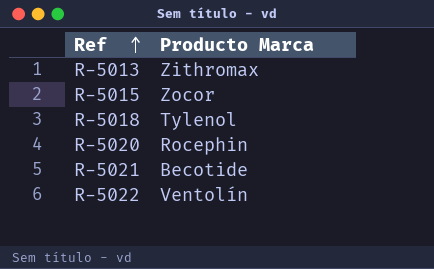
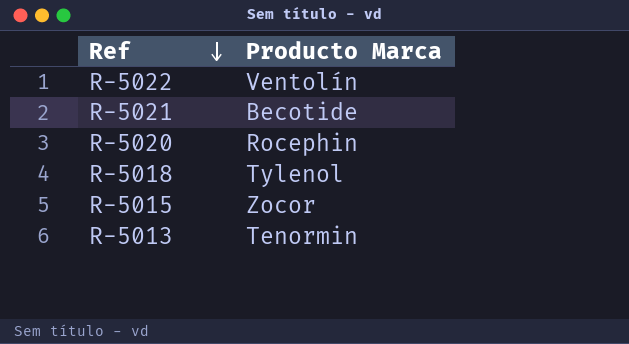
row order: Ref ascending -> Ref descending
R-5013 | Producto Marca: Zithromax -> Tenormin

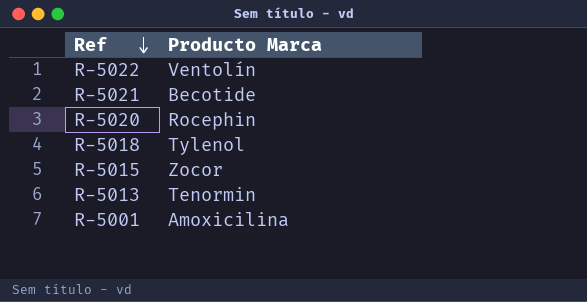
row R-5001: none -> Amoxicilina

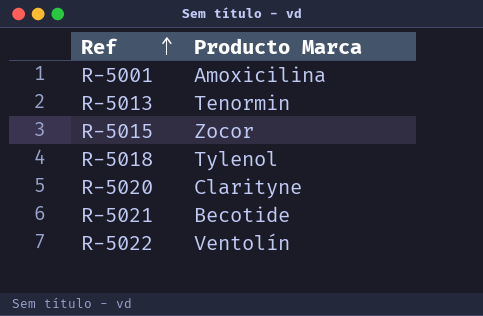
row order: Ref descending -> Ref ascending
R-5020 | Producto Marca: Rocephin -> Clarityne

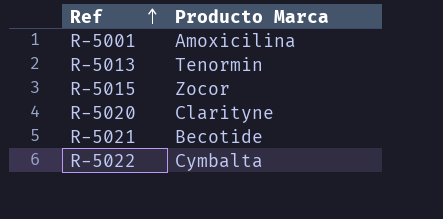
row R-5018: Tylenol -> none
R-5022 | Producto Marca: Ventolín -> Cymbalta

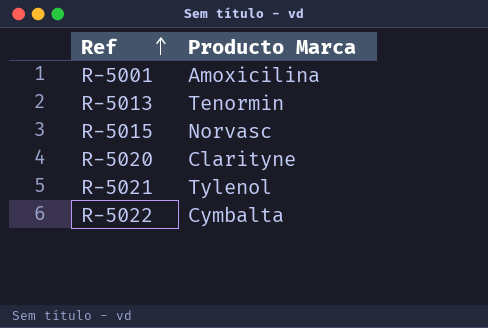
R-5015 | Producto Marca: Zocor -> Norvasc
R-5021 | Producto Marca: Becotide -> Tylenol

